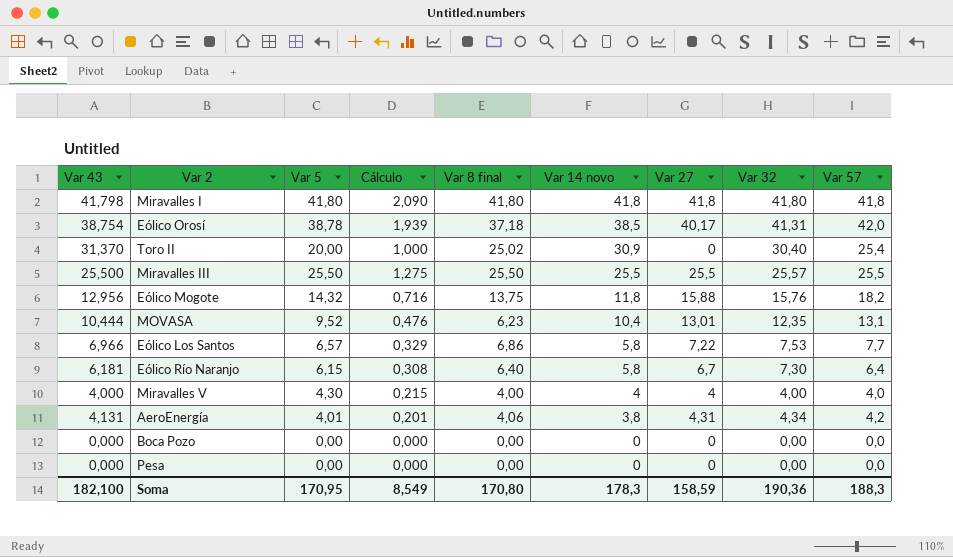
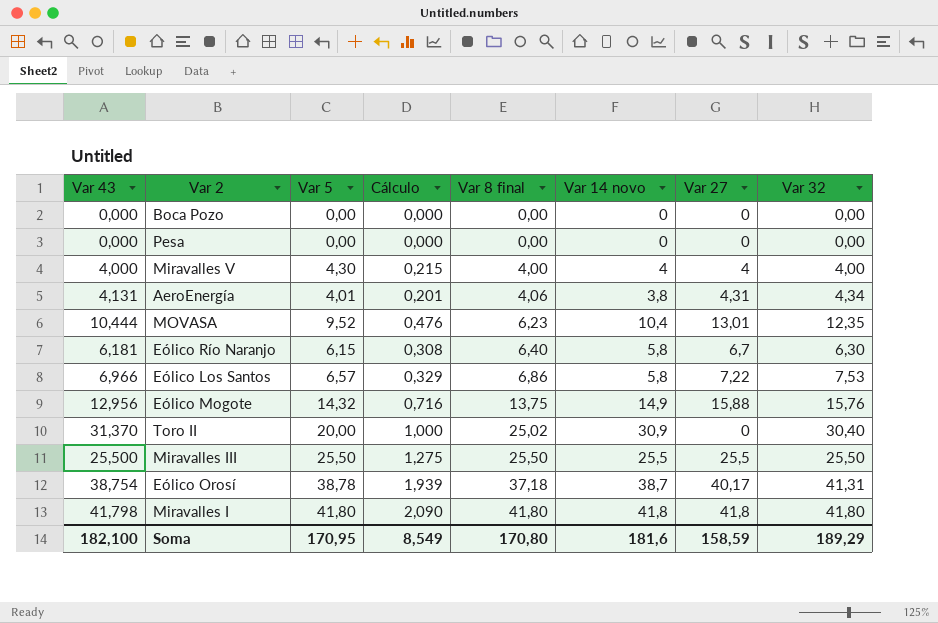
row order: Var 14 novo descending -> Var 8 final ascending
column Var 57 | position: 9 -> none
Eólico Río Naranjo | Var 32: 7,30 -> 6,30
Eólico Mogote | Var 14 novo: 11,8 -> 14,9
Miravalles III | Var 32: 25,57 -> 25,50
Eólico Orosí | Var 14 novo: 38,5 -> 38,7
Soma | Var 14 novo: 178,3 -> 181,6
Soma | Var 32: 190,36 -> 189,29

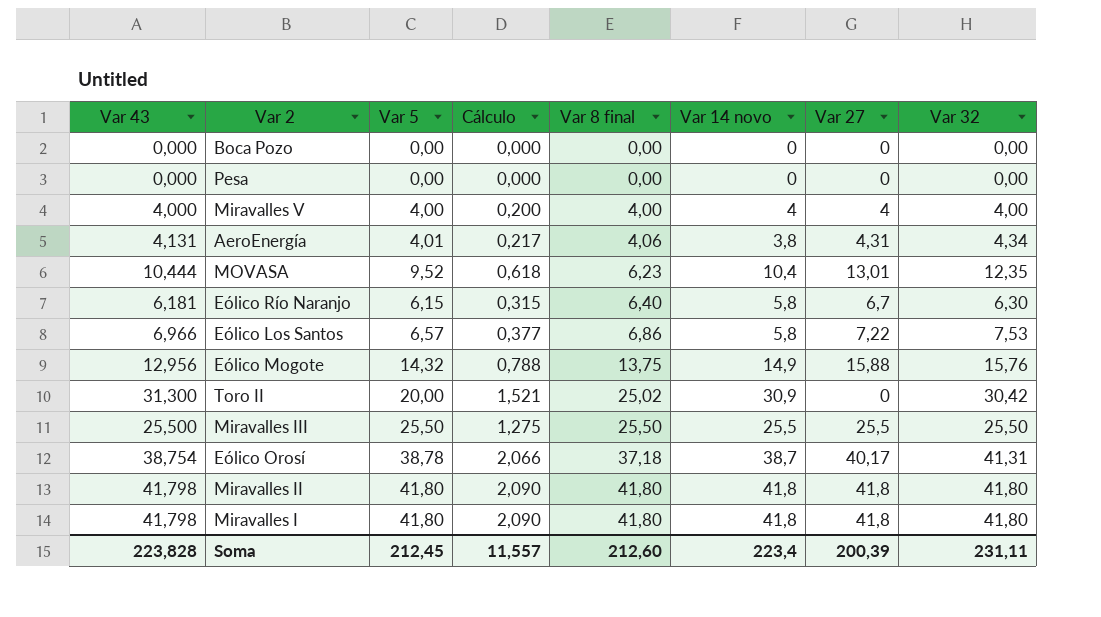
column Cálculo | formula: [Var 5] * 0,05 -> [Var 32] * 0,05
Miravalles V | Var 5: 4,30 -> 4,00
Toro II | Var 43: 31,370 -> 31,300
Toro II | Var 32: 30,40 -> 30,42
row Miravalles II: none -> 41,798 | 41,80 | 2,090 | 41,80 | 41,8 | 41,8 | 41,80
Soma | Var 43: 182,100 -> 223,828
Soma | Var 5: 170,95 -> 212,45
Soma | Cálculo: 8,549 -> 11,557
Soma | Var 8 final: 170,80 -> 212,60
Soma | Var 14 novo: 181,6 -> 223,4
Soma | Var 27: 158,59 -> 200,39
Soma | Var 32: 189,29 -> 231,11

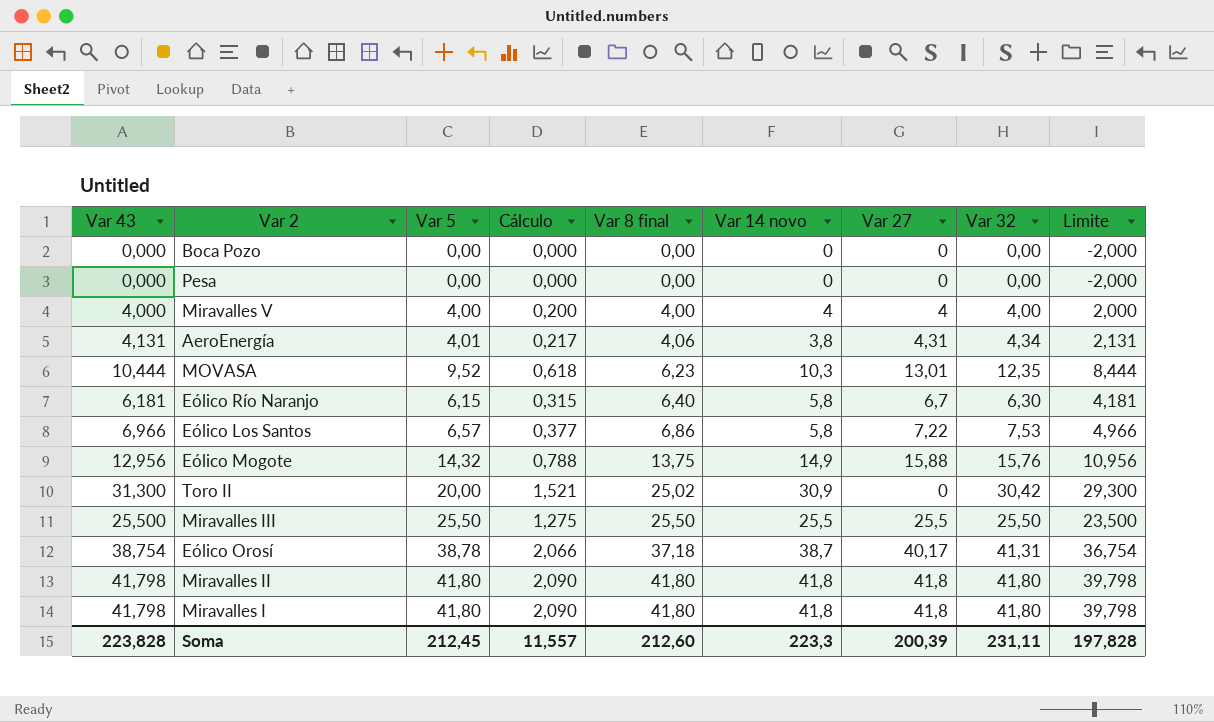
column Limite | formula: none -> [Var 43] - 2
MOVASA | Var 14 novo: 10,4 -> 10,3
Soma | Var 14 novo: 223,4 -> 223,3

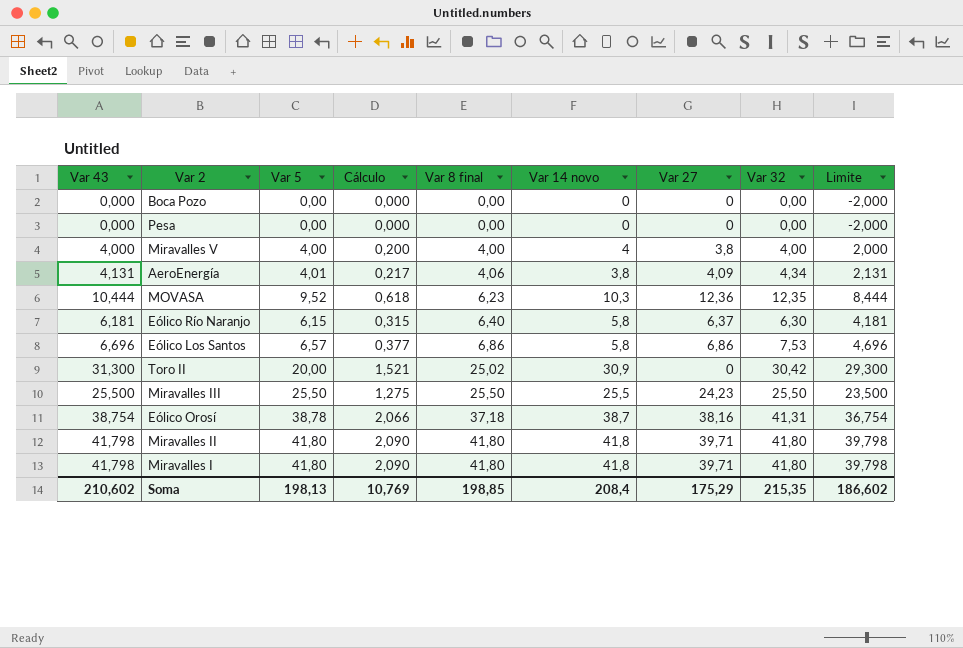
row Eólico Mogote: 12,956 | 14,32 | 0,788 | 13,75 | 14,9 | 15,88 | 15,76 | 10,956 -> none
Miravalles V | Var 27: 4 -> 3,8
AeroEnergía | Var 27: 4,31 -> 4,09
MOVASA | Var 27: 13,01 -> 12,36
Eólico Río Naranjo | Var 27: 6,7 -> 6,37
Eólico Los Santos | Var 43: 6,966 -> 6,696
Eólico Los Santos | Var 27: 7,22 -> 6,86
Eólico Los Santos | Limite: 4,966 -> 4,696
Miravalles III | Var 27: 25,5 -> 24,23
Eólico Orosí | Var 27: 40,17 -> 38,16
Miravalles II | Var 27: 41,8 -> 39,71
Miravalles I | Var 27: 41,8 -> 39,71
Soma | Var 43: 223,828 -> 210,602
Soma | Var 5: 212,45 -> 198,13
Soma | Cálculo: 11,557 -> 10,769
Soma | Var 8 final: 212,60 -> 198,85
Soma | Var 14 novo: 223,3 -> 208,4
Soma | Var 27: 200,39 -> 175,29
Soma | Var 32: 231,11 -> 215,35
Soma | Limite: 197,828 -> 186,602

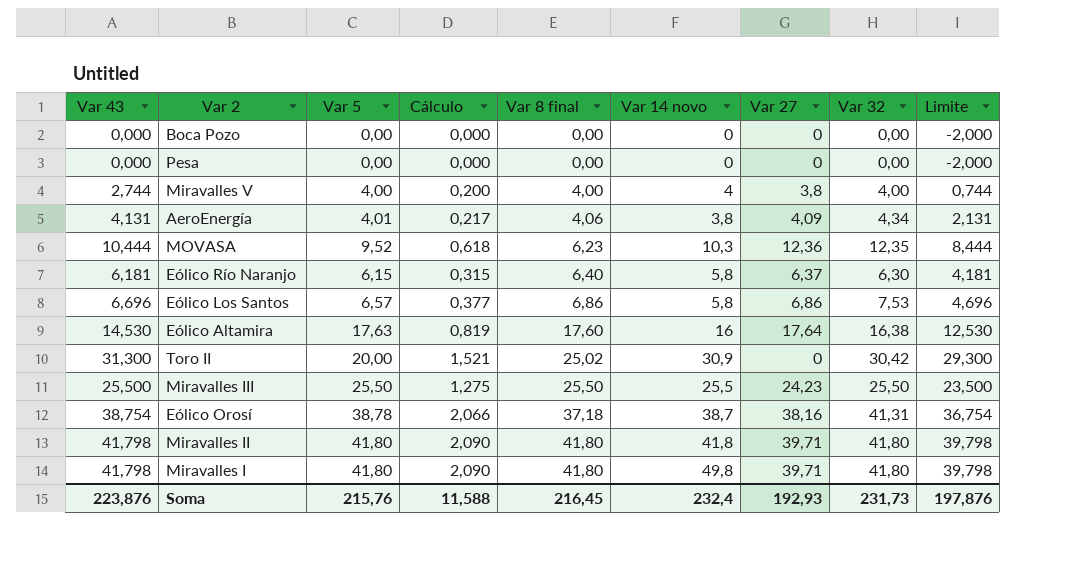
Miravalles V | Var 43: 4,000 -> 2,744
Miravalles V | Limite: 2,000 -> 0,744
row Eólico Altamira: none -> 14,530 | 17,63 | 0,819 | 17,60 | 16 | 17,64 | 16,38 | 12,530
Miravalles I | Var 14 novo: 41,8 -> 49,8
Soma | Var 43: 210,602 -> 223,876
Soma | Var 5: 198,13 -> 215,76
Soma | Cálculo: 10,769 -> 11,588
Soma | Var 8 final: 198,85 -> 216,45
Soma | Var 14 novo: 208,4 -> 232,4
Soma | Var 27: 175,29 -> 192,93
Soma | Var 32: 215,35 -> 231,73
Soma | Limite: 186,602 -> 197,876

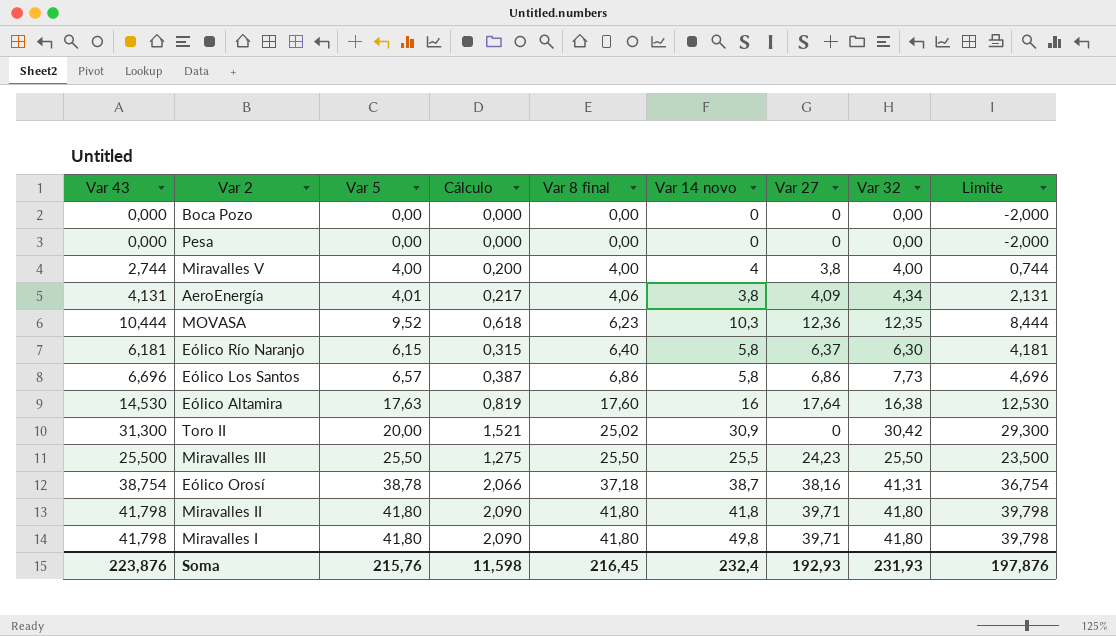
Eólico Los Santos | Cálculo: 0,377 -> 0,387
Eólico Los Santos | Var 32: 7,53 -> 7,73
Soma | Cálculo: 11,588 -> 11,598
Soma | Var 32: 231,73 -> 231,93

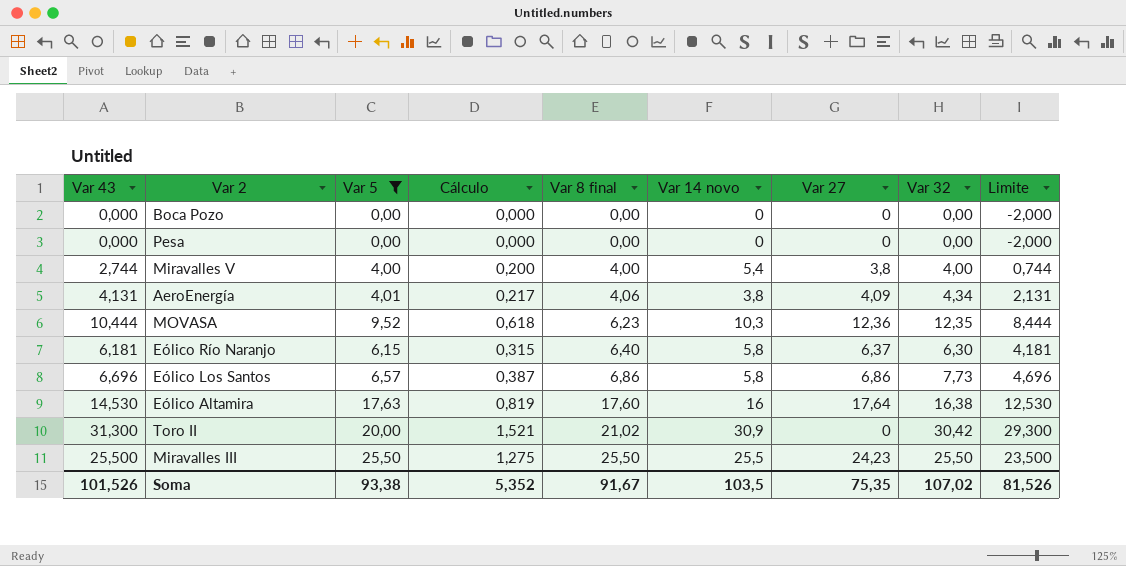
filter: none -> Var 5 <= 25,50
Miravalles V | Var 14 novo: 4 -> 5,4
Toro II | Var 8 final: 25,02 -> 21,02
Soma | Var 43: 223,876 -> 101,526
Soma | Var 5: 215,76 -> 93,38
Soma | Cálculo: 11,598 -> 5,352
Soma | Var 8 final: 216,45 -> 91,67
Soma | Var 14 novo: 232,4 -> 103,5
Soma | Var 27: 192,93 -> 75,35
Soma | Var 32: 231,93 -> 107,02
Soma | Limite: 197,876 -> 81,526

